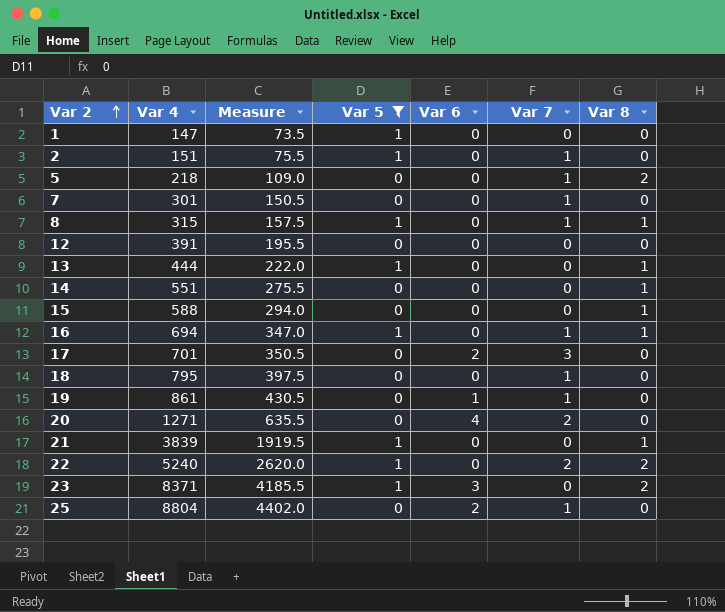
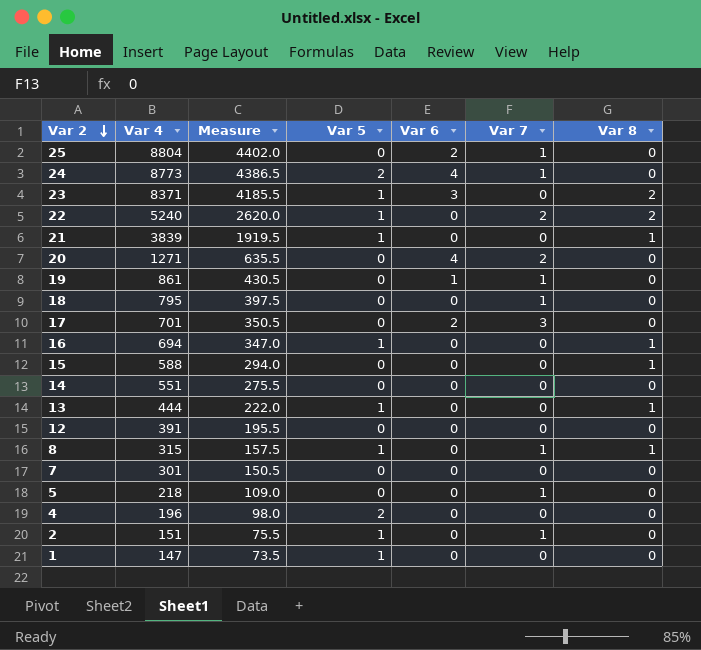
filter: Var 5 != 2 -> none
row order: Var 2 ascending -> Var 2 descending
16 | Var 7: 1 -> 0
14 | Var 8: 1 -> 0
7 | Var 7: 1 -> 0
5 | Var 8: 2 -> 0

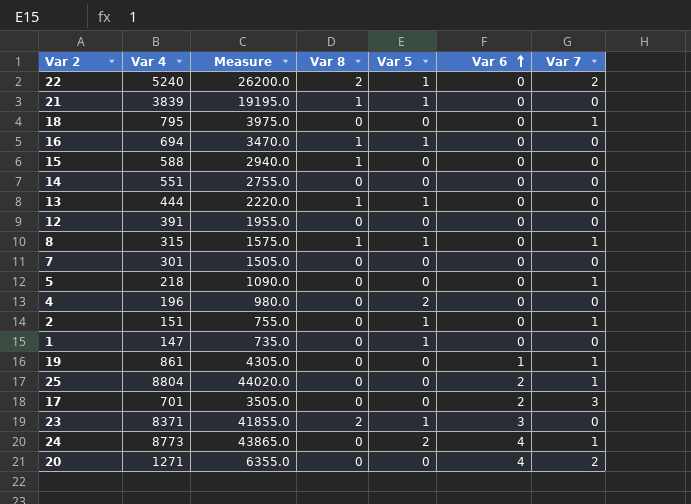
row order: Var 2 descending -> Var 6 ascending
column Measure | formula: [Var 4] * 0.5 -> [Var 4] * 5
column Var 8 | position: 7 -> 4

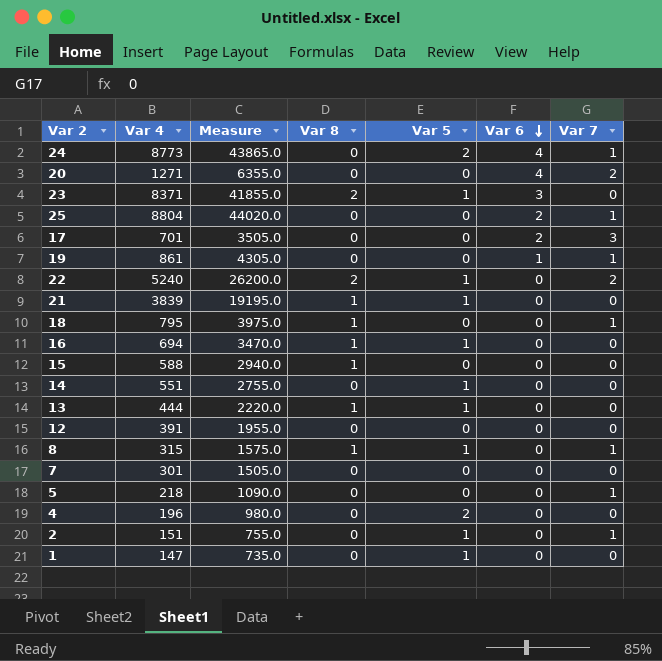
row order: Var 6 ascending -> Var 6 descending
18 | Var 8: 0 -> 1
14 | Var 5: 0 -> 1

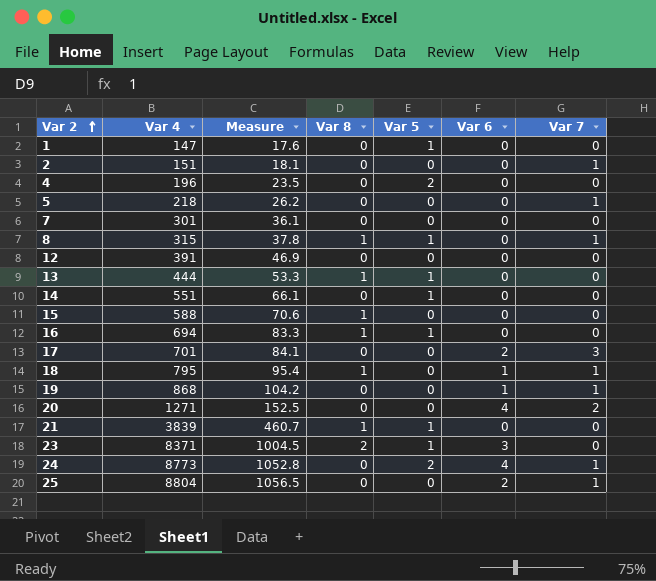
row order: Var 6 descending -> Var 2 ascending
column Measure | formula: [Var 4] * 5 -> [Var 4] * 0.12
row 22: 5240 | 26200.0 | 2 | 1 | 0 | 2 -> none
2 | Var 5: 1 -> 0
18 | Var 6: 0 -> 1
19 | Var 4: 861 -> 868

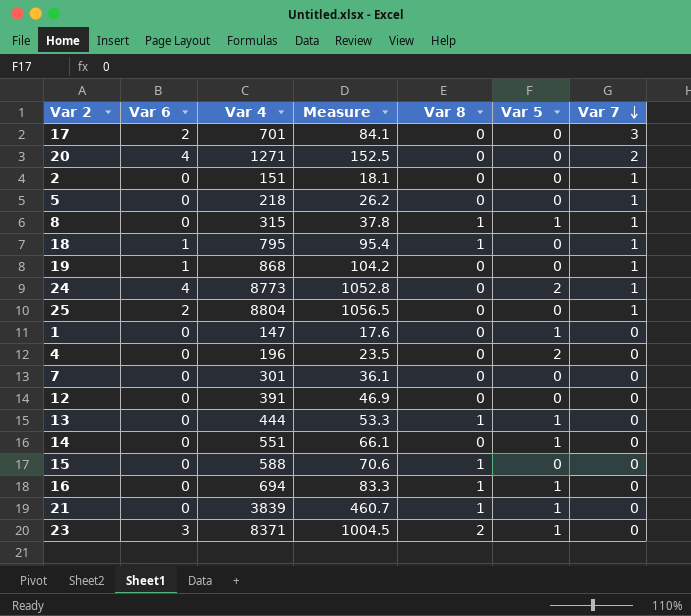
row order: Var 2 ascending -> Var 7 descending
column Var 6 | position: 6 -> 2

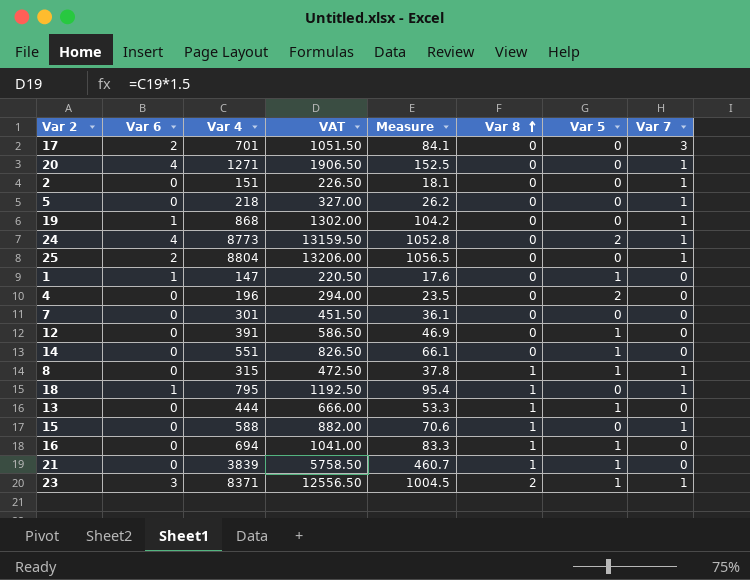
row order: Var 7 descending -> Var 8 ascending
column VAT | formula: none -> [Var 4] * 1.5
20 | Var 7: 2 -> 1
1 | Var 6: 0 -> 1
12 | Var 5: 0 -> 1
15 | Var 7: 0 -> 1
23 | Var 7: 0 -> 1

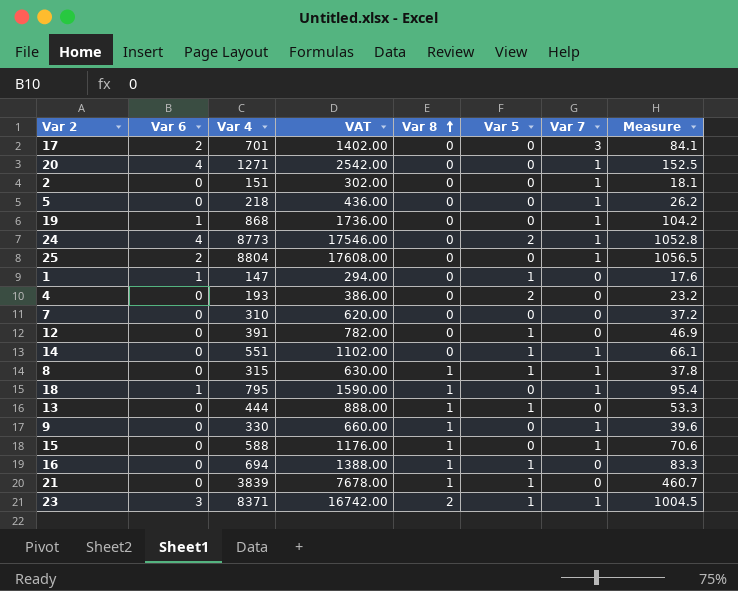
column VAT | formula: [Var 4] * 1.5 -> [Var 4] * 2
column Measure | position: 5 -> 8
4 | Var 4: 196 -> 193
4 | Measure: 23.5 -> 23.2
7 | Var 4: 301 -> 310
7 | Measure: 36.1 -> 37.2
14 | Var 7: 0 -> 1
row 9: none -> 0 | 330 | 660.00 | 1 | 0 | 1 | 39.6

